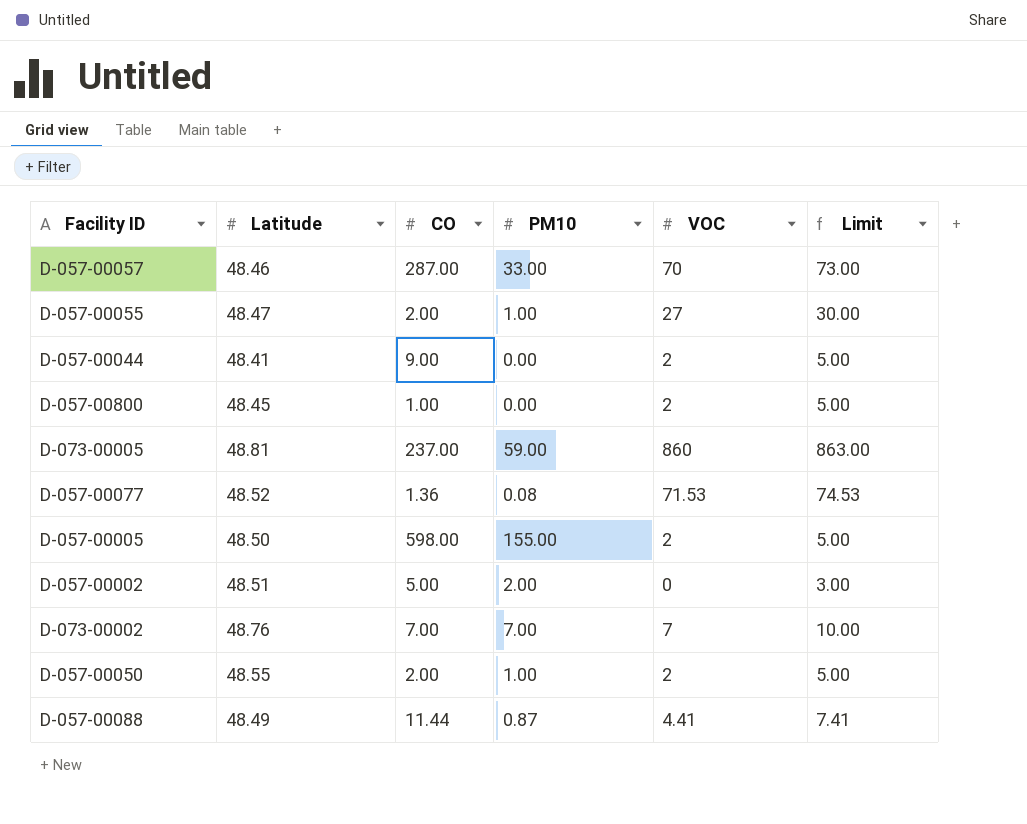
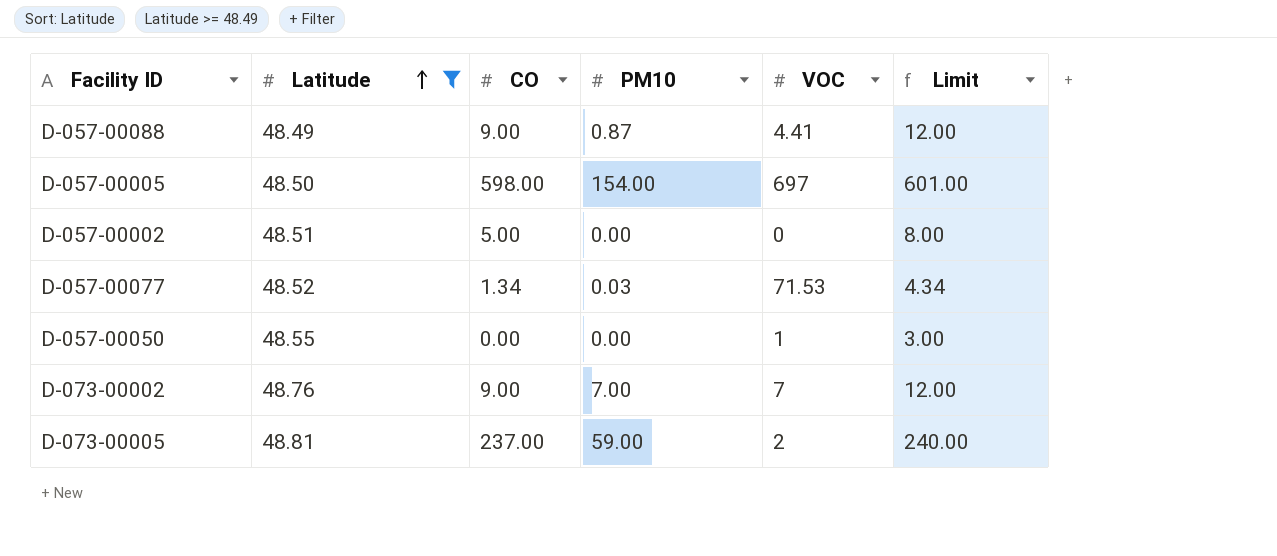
filter: none -> Latitude >= 48.49
row order: none -> Latitude ascending
column Limit | formula: [VOC] + 3 -> [CO] + 3
D-057-00088 | CO: 11.44 -> 9.00
D-057-00005 | PM10: 155.00 -> 154.00
D-057-00005 | VOC: 2 -> 697
D-057-00002 | PM10: 2.00 -> 0.00
D-057-00077 | CO: 1.36 -> 1.34
D-057-00077 | PM10: 0.08 -> 0.03
D-057-00050 | CO: 2.00 -> 0.00
D-057-00050 | PM10: 1.00 -> 0.00
D-057-00050 | VOC: 2 -> 1
D-073-00002 | CO: 7.00 -> 9.00
D-073-00005 | VOC: 860 -> 2

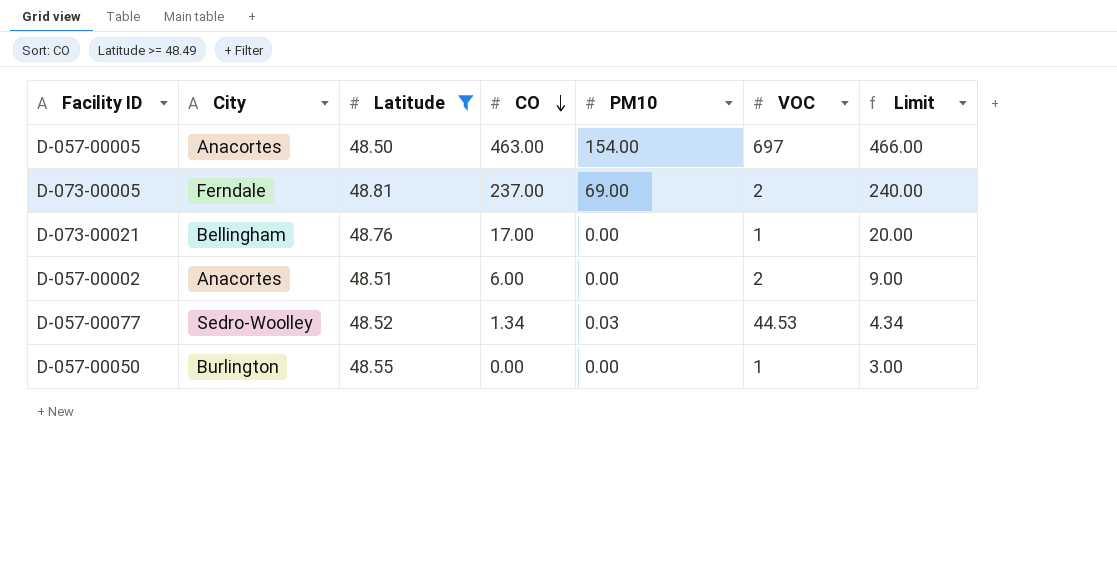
row order: Latitude ascending -> CO descending
column City | position: none -> 2
row D-057-00088: 48.49 | 9.00 | 0.87 | 4.41 | 12.00 -> none
row D-073-00002: 48.76 | 9.00 | 7.00 | 7 | 12.00 -> none
D-057-00005 | CO: 598.00 -> 463.00
D-057-00005 | Limit: 601.00 -> 466.00
D-073-00005 | PM10: 59.00 -> 69.00
row D-073-00021: none -> Bellingham | 48.76 | 17.00 | 0.00 | 1 | 20.00
D-057-00002 | CO: 5.00 -> 6.00
D-057-00002 | VOC: 0 -> 2
D-057-00002 | Limit: 8.00 -> 9.00
D-057-00077 | VOC: 71.53 -> 44.53

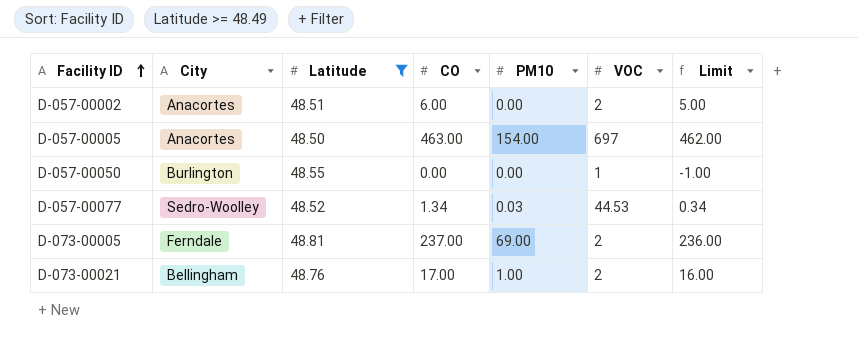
row order: CO descending -> Facility ID ascending
column Limit | formula: [CO] + 3 -> [CO] - 1
D-073-00021 | PM10: 0.00 -> 1.00
D-073-00021 | VOC: 1 -> 2

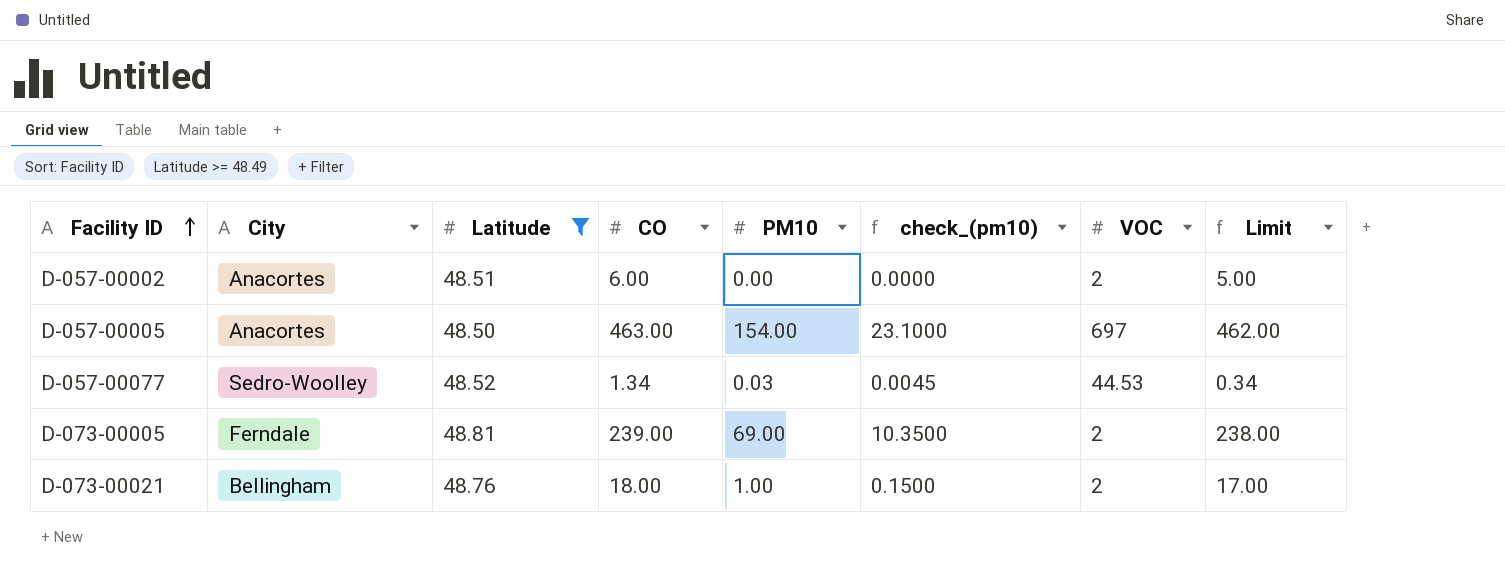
column check_(pm10) | formula: none -> [PM10] * 0.15
row D-057-00050: Burlington | 48.55 | 0.00 | 0.00 | 1 | -1.00 -> none
D-073-00005 | CO: 237.00 -> 239.00
D-073-00005 | Limit: 236.00 -> 238.00
D-073-00021 | CO: 17.00 -> 18.00
D-073-00021 | Limit: 16.00 -> 17.00

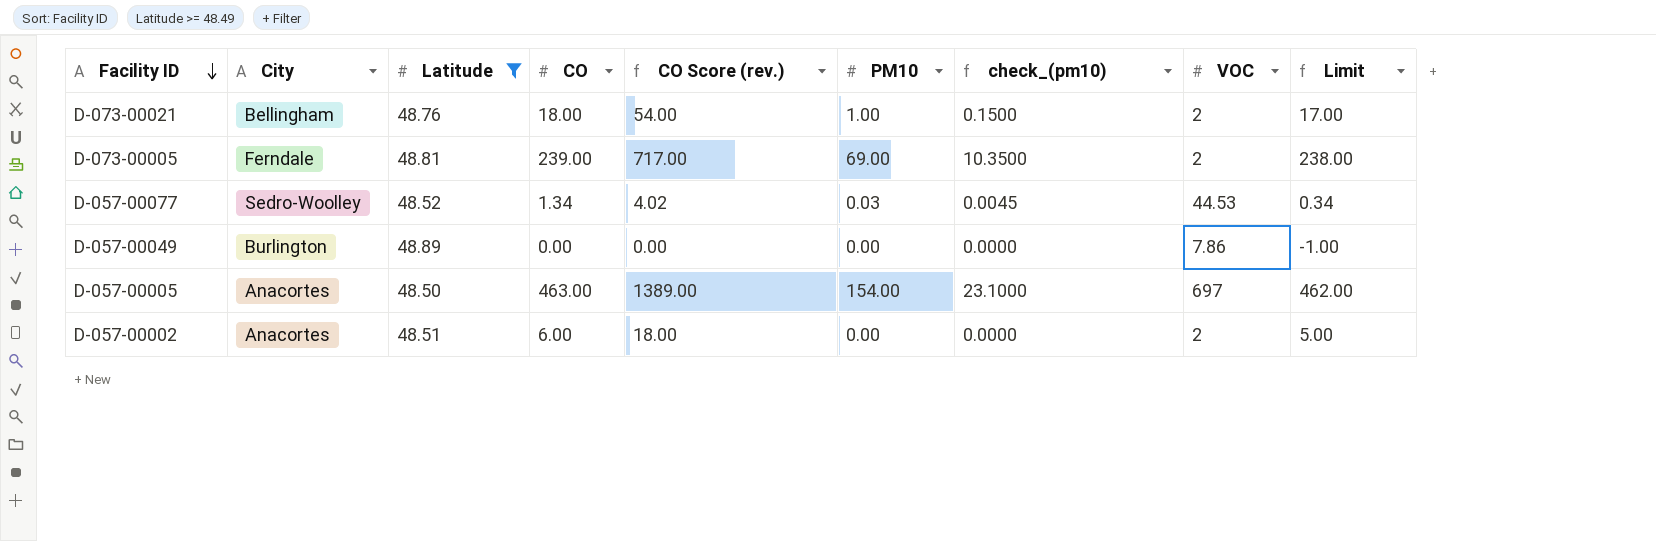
row order: Facility ID ascending -> Facility ID descending
column CO Score (rev.) | formula: none -> [CO] * 3
row D-057-00049: none -> Burlington | 48.89 | 0.00 | 0.00 | 0.00 | 0.0000 | 7.86 | -1.00

